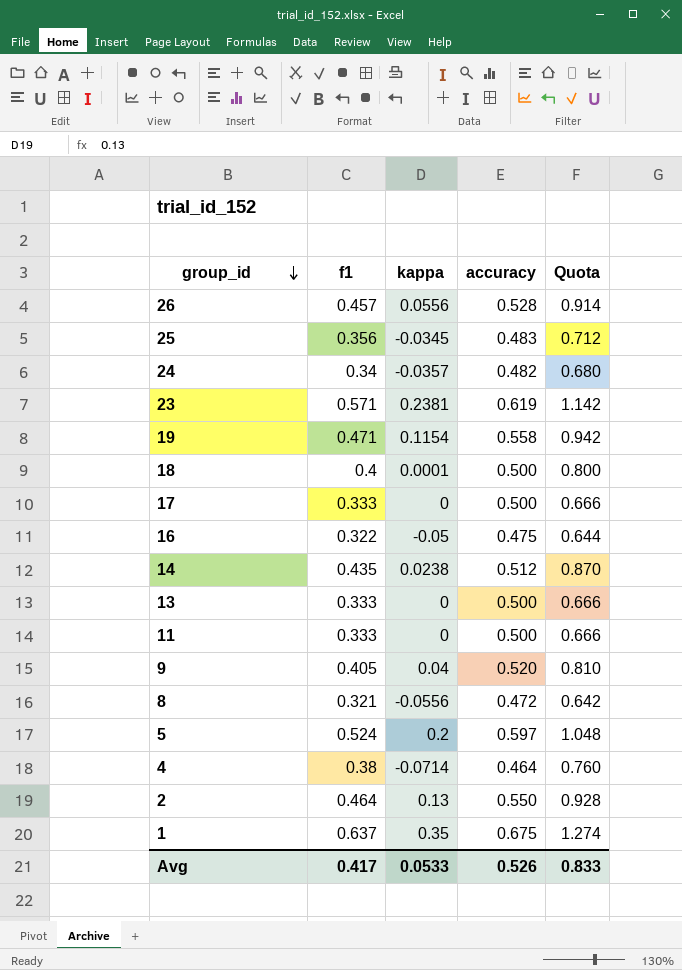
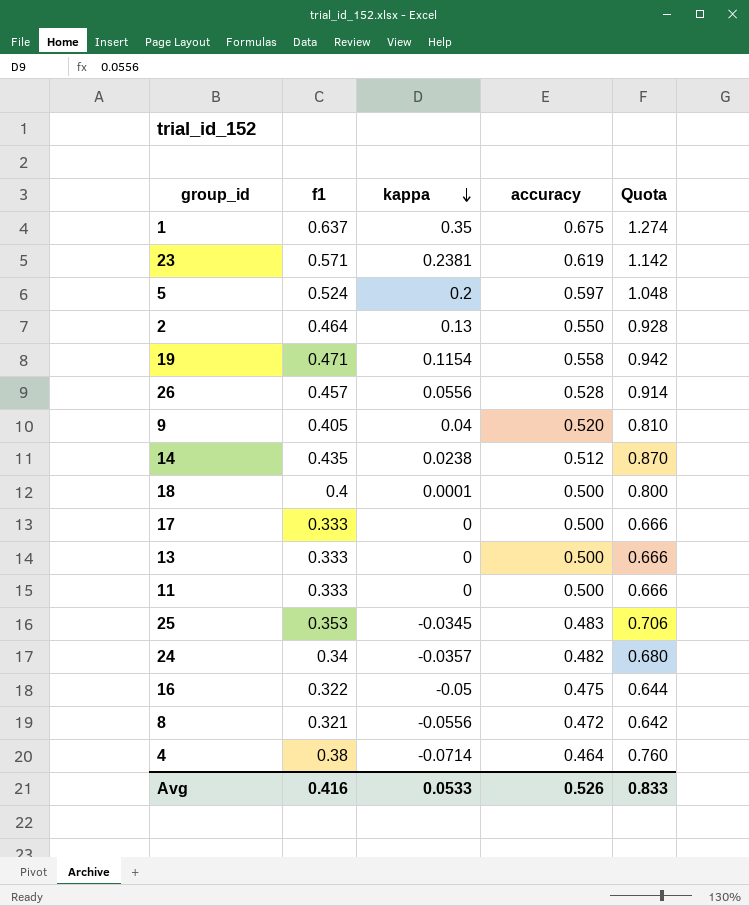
row order: group_id descending -> kappa descending
25 | f1: 0.356 -> 0.353
25 | Quota: 0.712 -> 0.706
Avg | f1: 0.417 -> 0.416

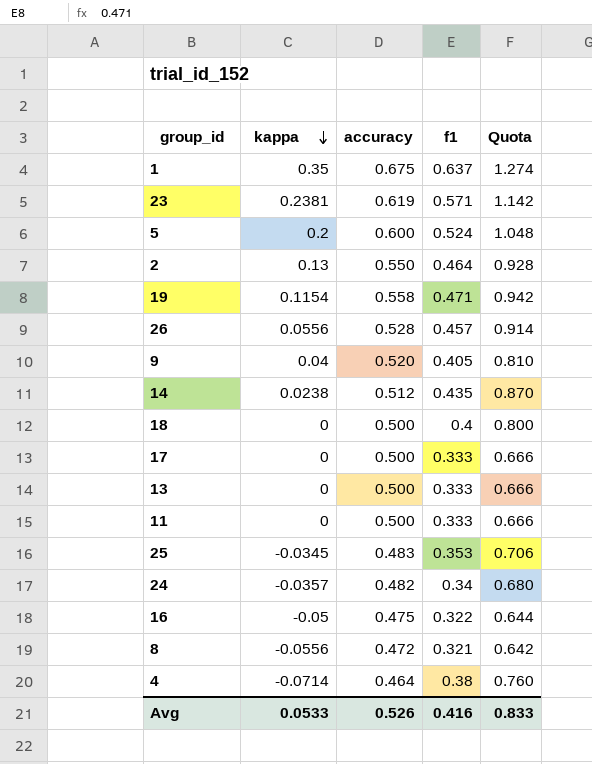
column f1 | position: 2 -> 4
5 | accuracy: 0.597 -> 0.600
18 | kappa: 0.0001 -> 0

